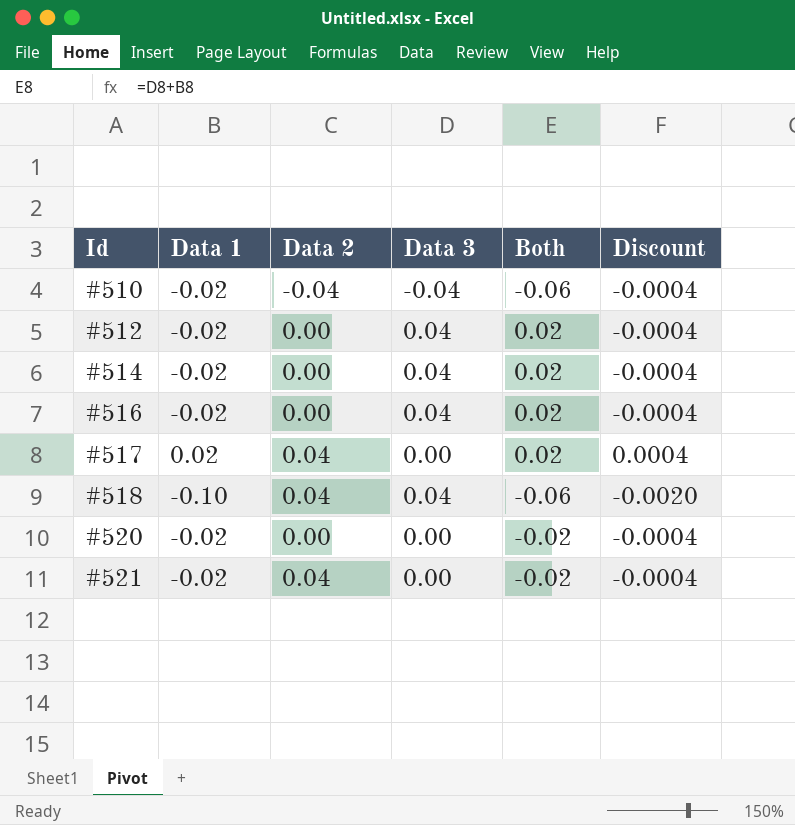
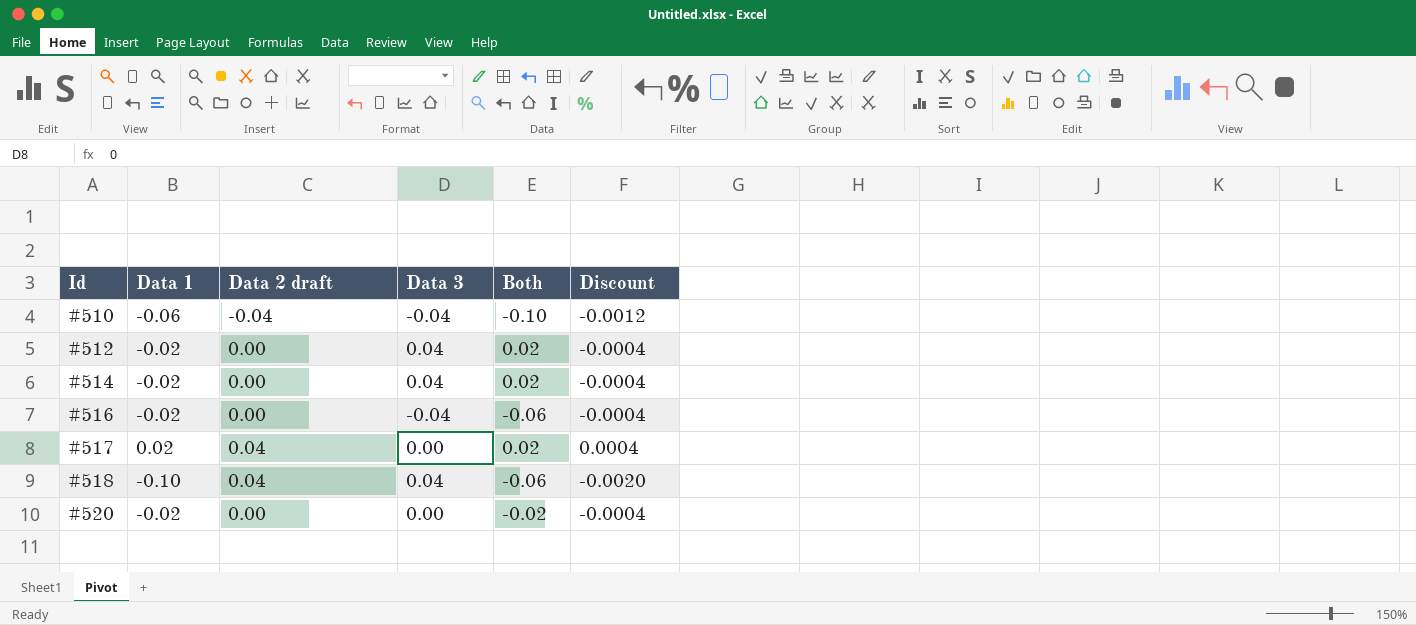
column name: Data 2 -> Data 2 draft
row #521: -0.02 | 0.04 | 0.00 | -0.02 | -0.0004 -> none
#510 | Data 1: -0.02 -> -0.06
#510 | Both: -0.06 -> -0.10
#510 | Discount: -0.0004 -> -0.0012
#516 | Data 3: 0.04 -> -0.04
#516 | Both: 0.02 -> -0.06

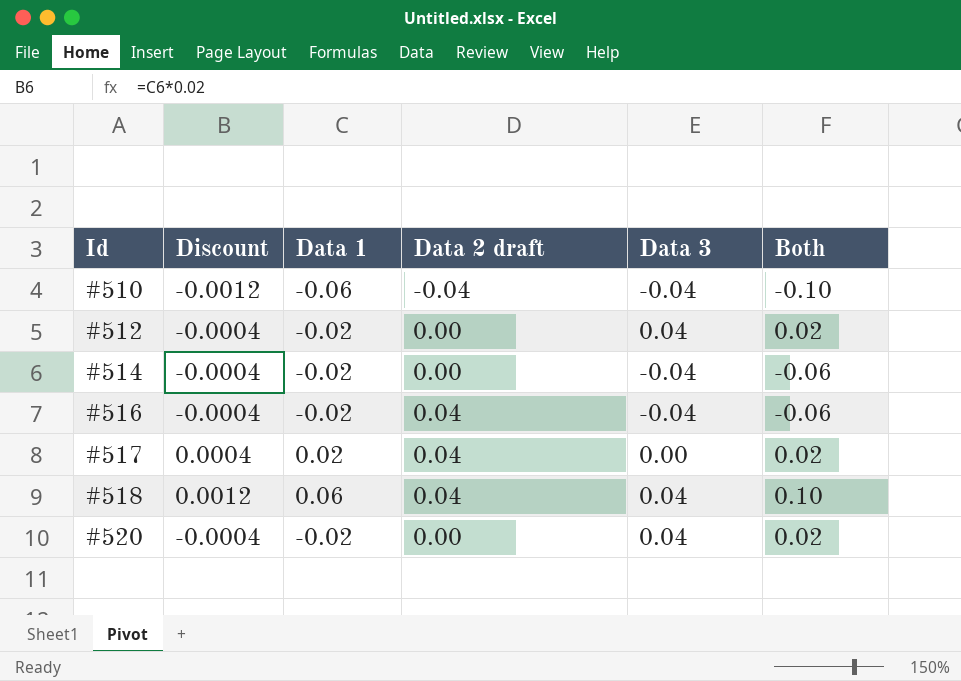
column Discount | position: 6 -> 2
#514 | Data 3: 0.04 -> -0.04
#514 | Both: 0.02 -> -0.06
#516 | Data 2 draft: 0.00 -> 0.04
#518 | Discount: -0.0020 -> 0.0012
#518 | Data 1: -0.10 -> 0.06
#518 | Both: -0.06 -> 0.10
#520 | Data 3: 0.00 -> 0.04
#520 | Both: -0.02 -> 0.02

